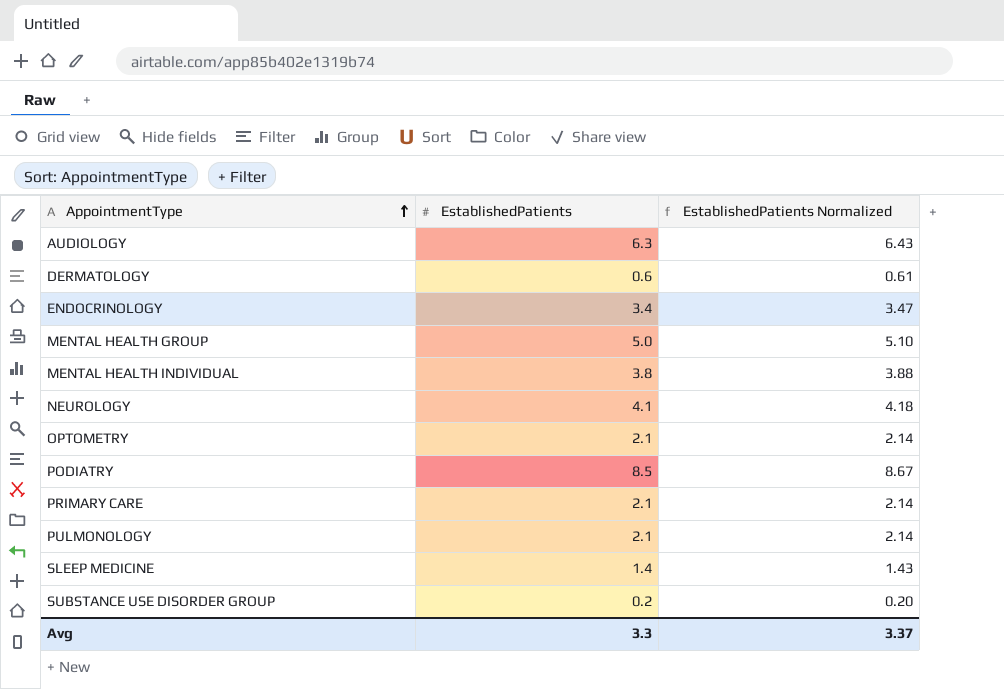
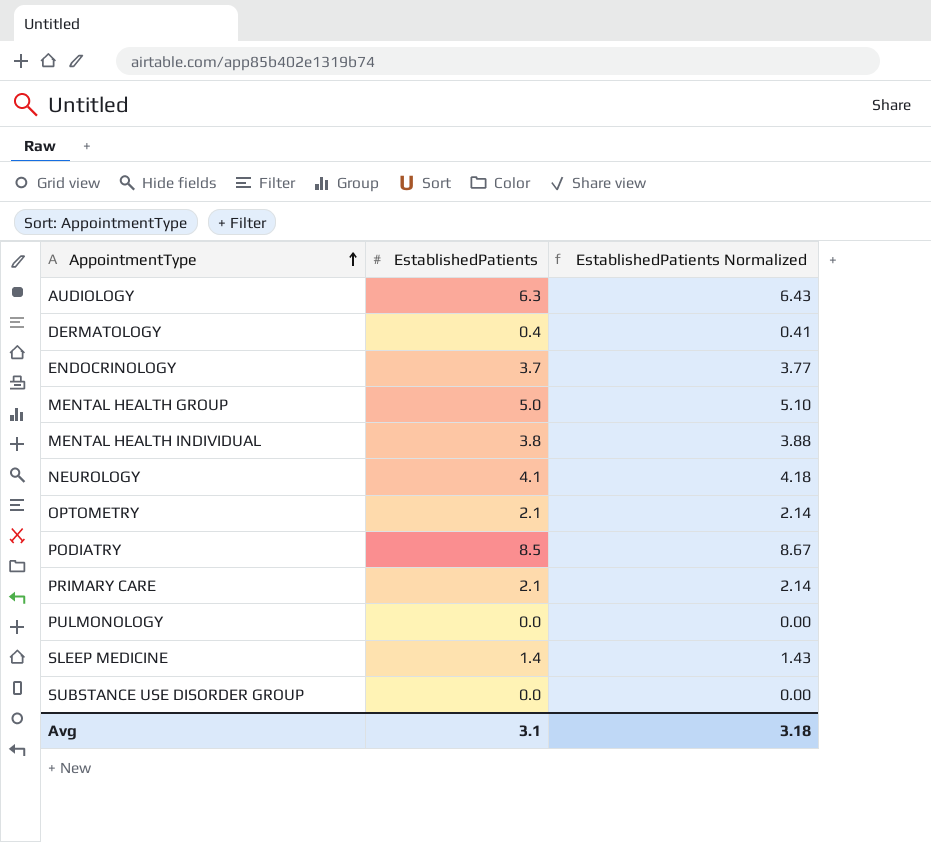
DERMATOLOGY | EstablishedPatients: 0.6 -> 0.4
DERMATOLOGY | EstablishedPatients Normalized: 0.61 -> 0.41
ENDOCRINOLOGY | EstablishedPatients: 3.4 -> 3.7
ENDOCRINOLOGY | EstablishedPatients Normalized: 3.47 -> 3.77
PULMONOLOGY | EstablishedPatients: 2.1 -> 0.0
PULMONOLOGY | EstablishedPatients Normalized: 2.14 -> 0.00
SUBSTANCE USE DISORDER GROUP | EstablishedPatients: 0.2 -> 0.0
SUBSTANCE USE DISORDER GROUP | EstablishedPatients Normalized: 0.20 -> 0.00
Avg | EstablishedPatients: 3.3 -> 3.1
Avg | EstablishedPatients Normalized: 3.37 -> 3.18

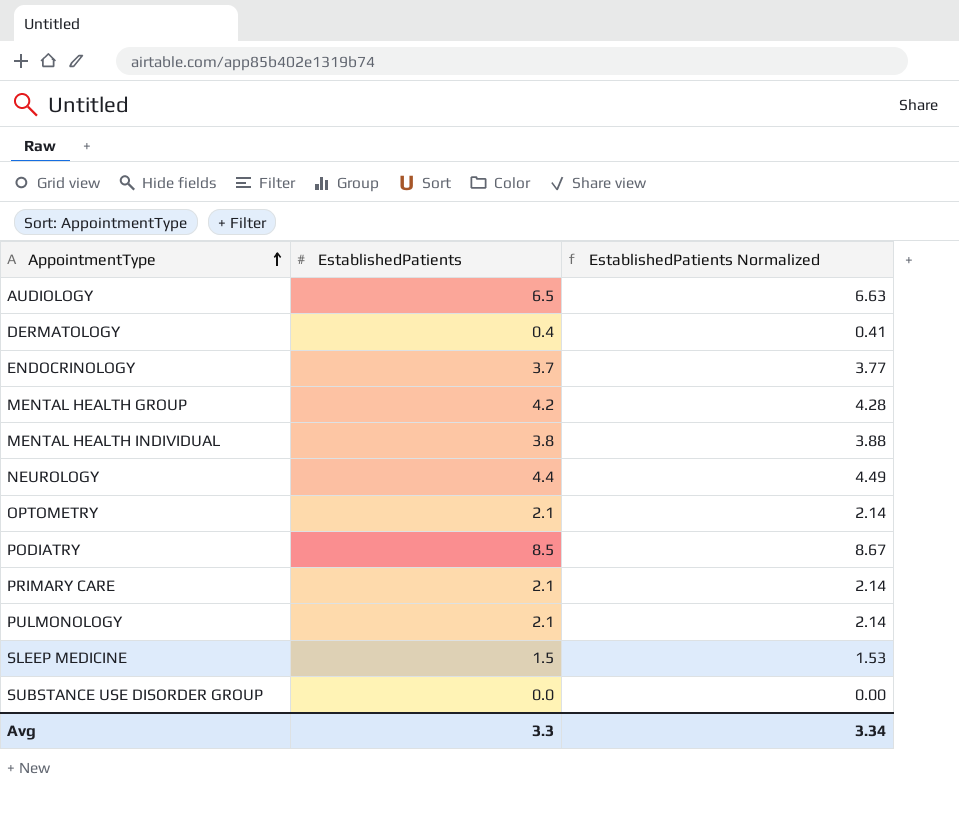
AUDIOLOGY | EstablishedPatients: 6.3 -> 6.5
AUDIOLOGY | EstablishedPatients Normalized: 6.43 -> 6.63
MENTAL HEALTH GROUP | EstablishedPatients: 5.0 -> 4.2
MENTAL HEALTH GROUP | EstablishedPatients Normalized: 5.10 -> 4.28
NEUROLOGY | EstablishedPatients: 4.1 -> 4.4
NEUROLOGY | EstablishedPatients Normalized: 4.18 -> 4.49
PULMONOLOGY | EstablishedPatients: 0.0 -> 2.1
PULMONOLOGY | EstablishedPatients Normalized: 0.00 -> 2.14
SLEEP MEDICINE | EstablishedPatients: 1.4 -> 1.5
SLEEP MEDICINE | EstablishedPatients Normalized: 1.43 -> 1.53
Avg | EstablishedPatients: 3.1 -> 3.3
Avg | EstablishedPatients Normalized: 3.18 -> 3.34

